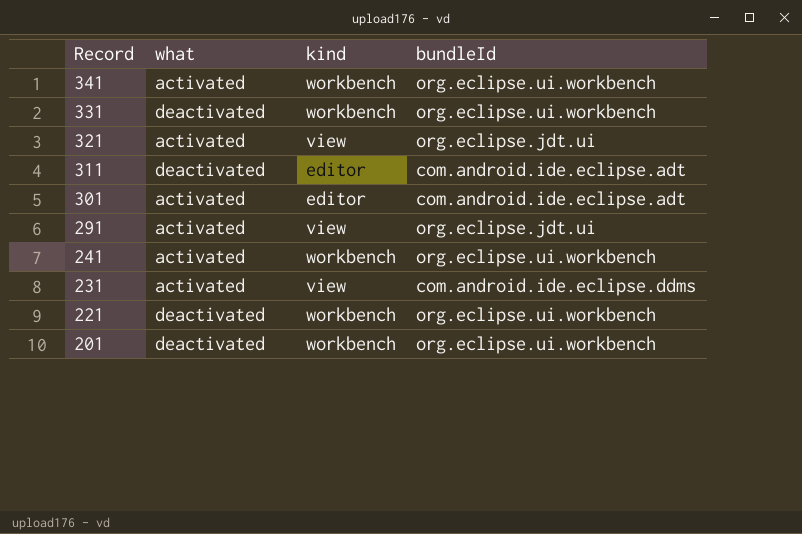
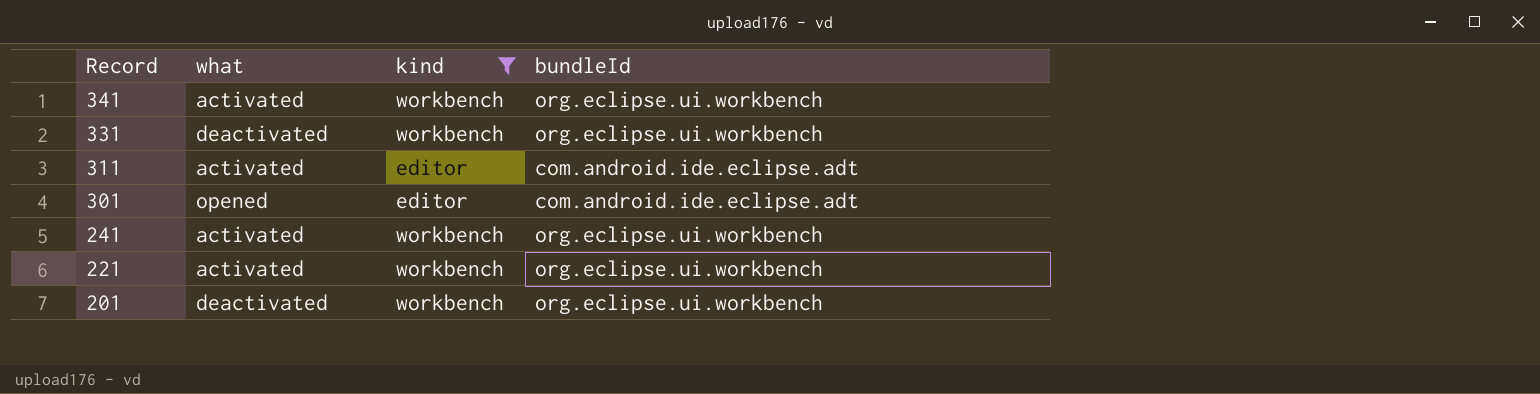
filter: none -> kind != view
311 | what: deactivated -> activated
301 | what: activated -> opened
221 | what: deactivated -> activated

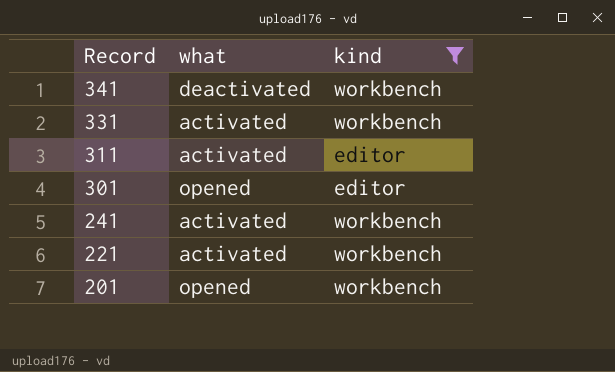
column bundleId | position: 4 -> none
341 | what: activated -> deactivated
331 | what: deactivated -> activated
201 | what: deactivated -> opened

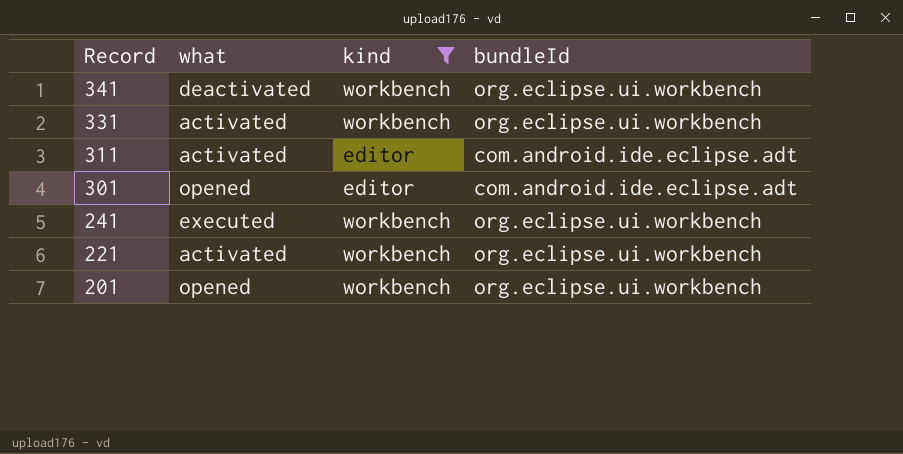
column bundleId | position: none -> 4
241 | what: activated -> executed

